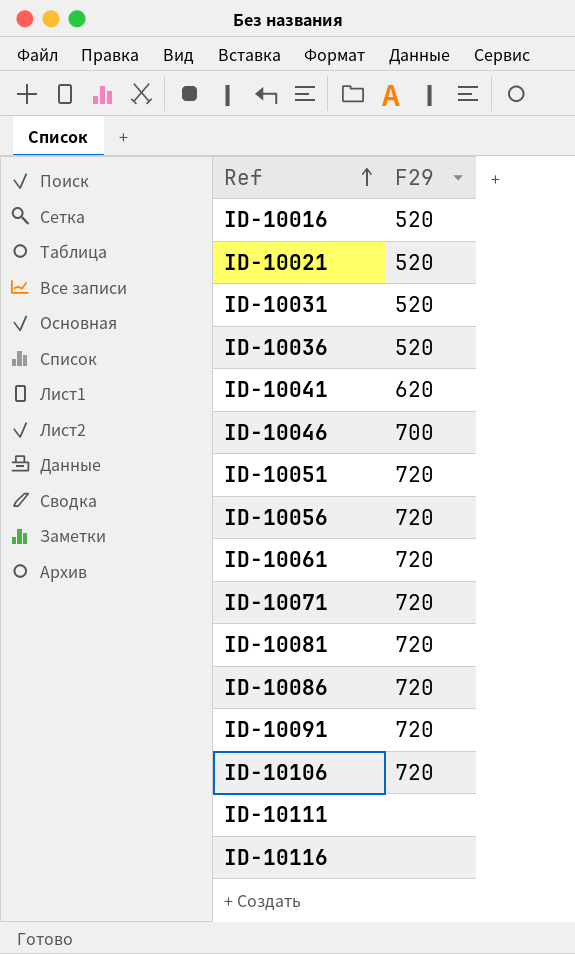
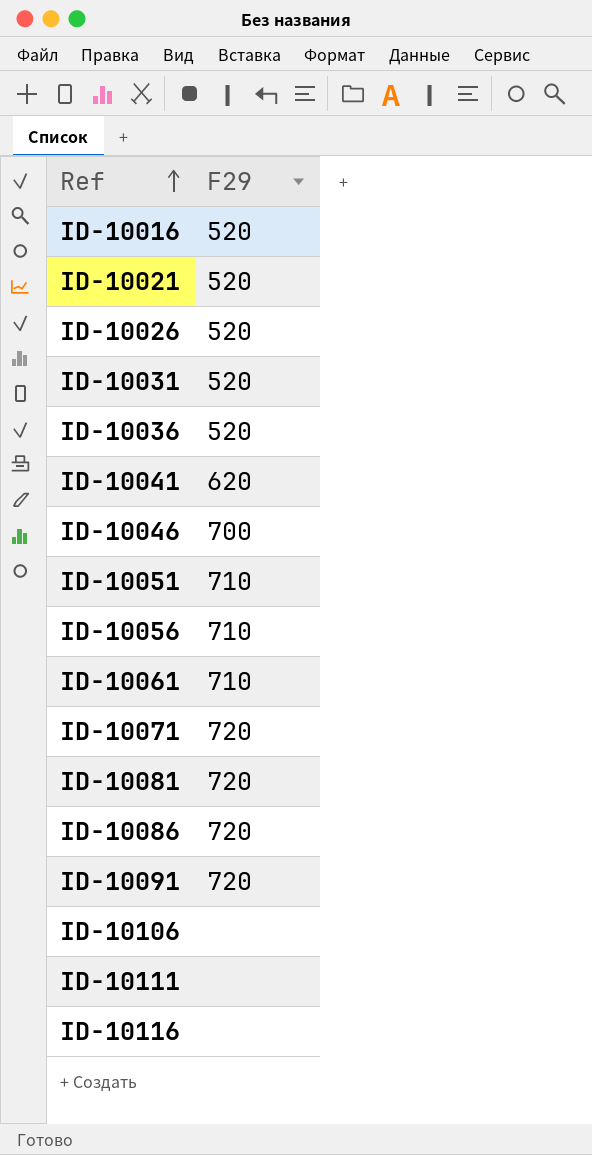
row ID-10026: none -> 520
ID-10051 | F29: 720 -> 710
ID-10056 | F29: 720 -> 710
ID-10061 | F29: 720 -> 710
ID-10106 | F29: 720 -> none

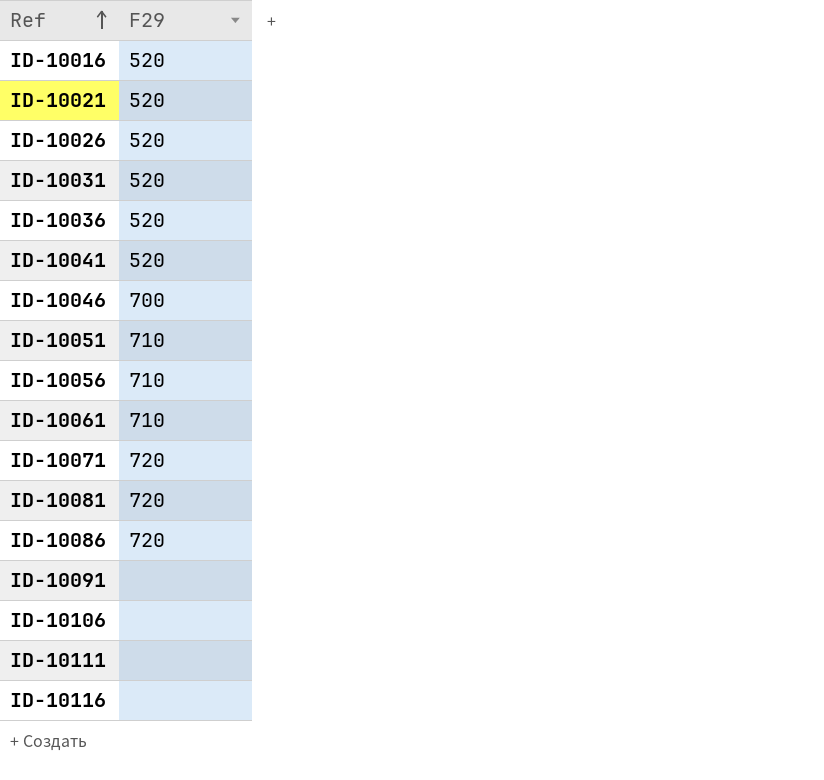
ID-10041 | F29: 620 -> 520
ID-10091 | F29: 720 -> none

